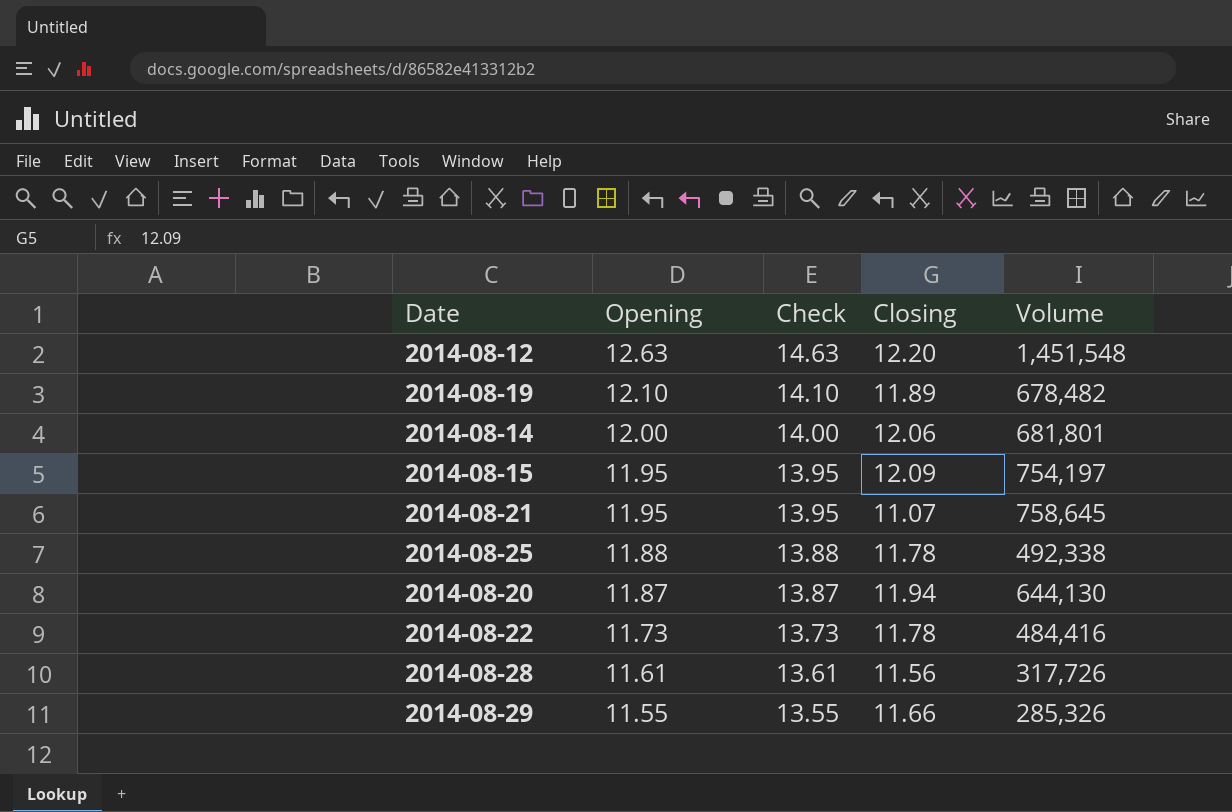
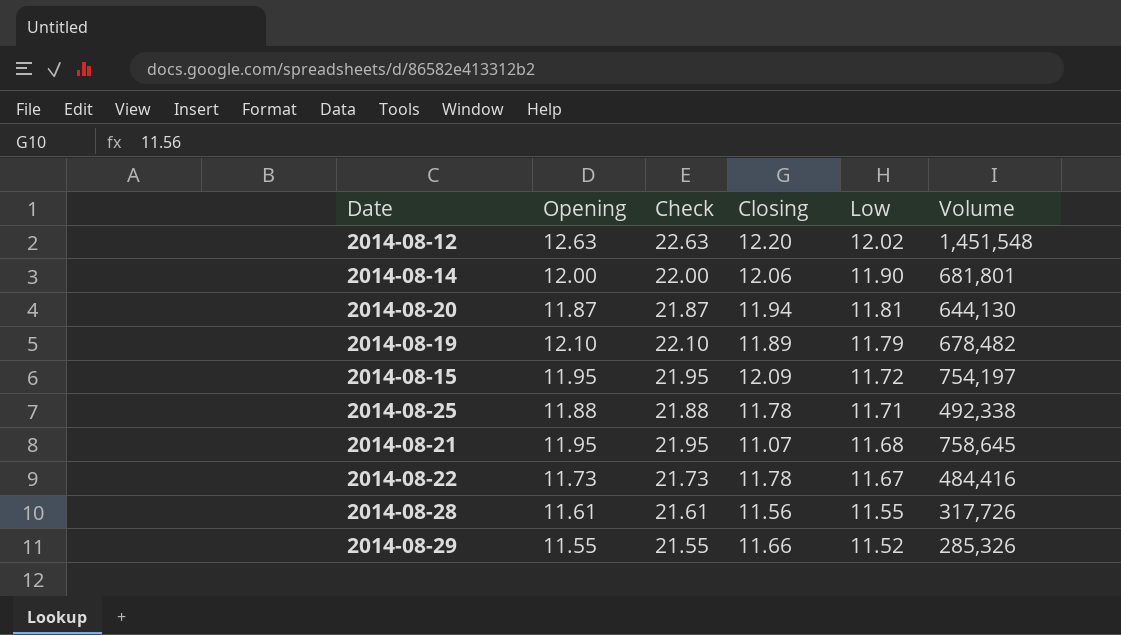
row order: Opening descending -> Low descending
column Check | formula: [Opening] + 2 -> [Opening] + 10
column Low | position: none -> 5

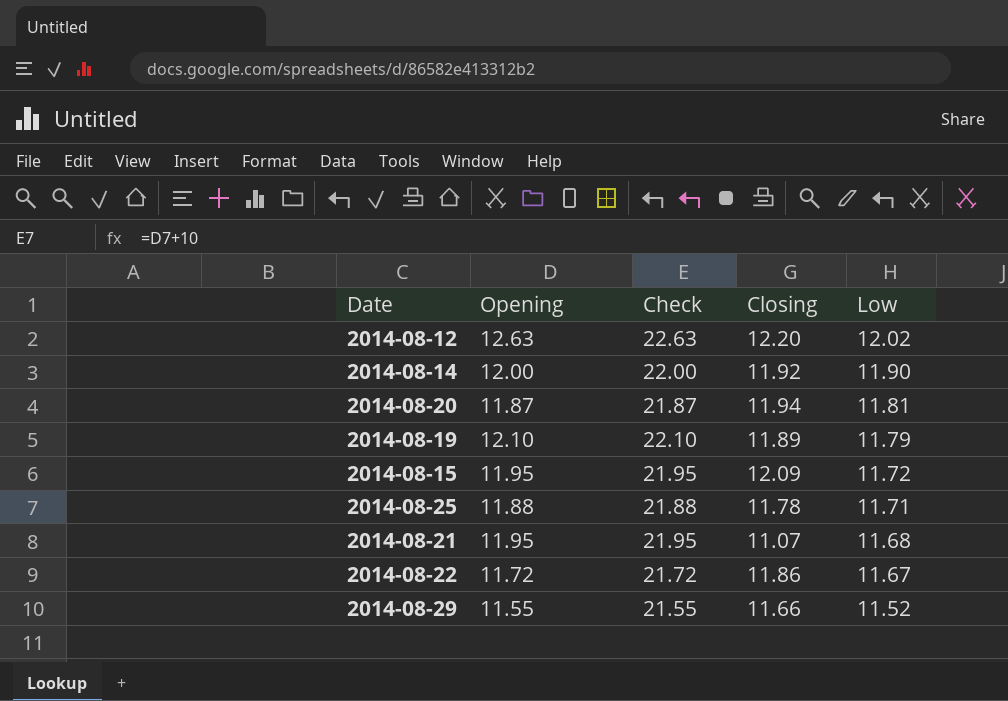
column Volume | position: 6 -> none
row 2014-08-28: 11.61 | 21.61 | 11.56 | 11.55 | 317,726 -> none
2014-08-14 | Closing: 12.06 -> 11.92
2014-08-22 | Opening: 11.73 -> 11.72
2014-08-22 | Check: 21.73 -> 21.72
2014-08-22 | Closing: 11.78 -> 11.86

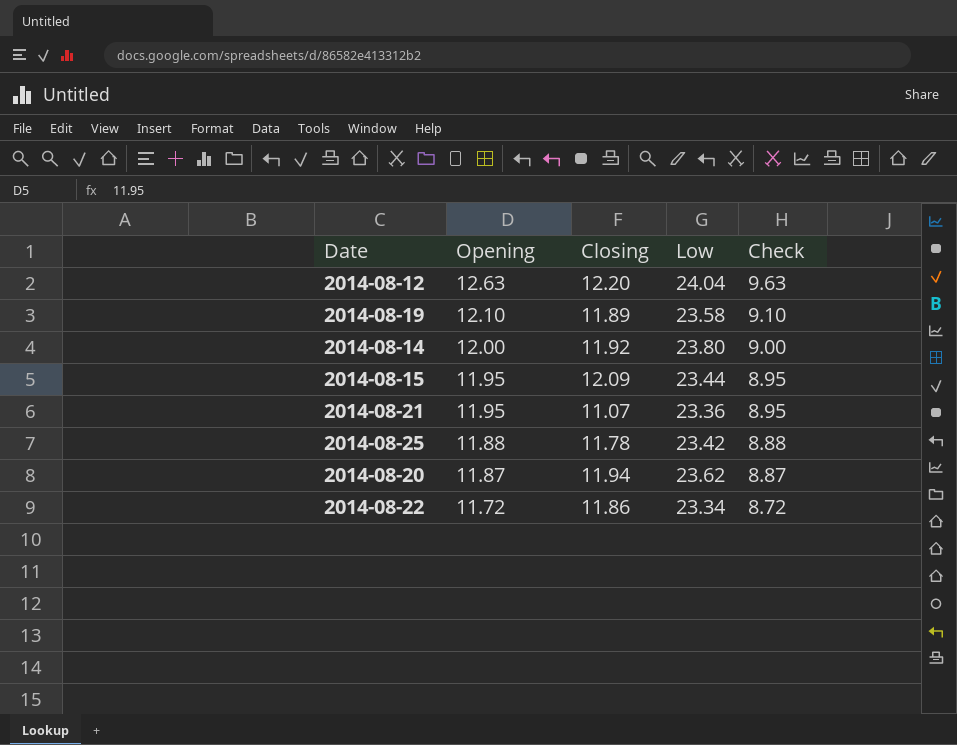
row order: Low descending -> Opening descending
column Check | formula: [Opening] + 10 -> [Opening] - 3
column Check | position: 3 -> 5
row 2014-08-29: 11.55 | 21.55 | 11.66 | 11.52 -> none
2014-08-12 | Low: 12.02 -> 24.04
2014-08-19 | Low: 11.79 -> 23.58
2014-08-14 | Low: 11.90 -> 23.80
2014-08-15 | Low: 11.72 -> 23.44
2014-08-21 | Low: 11.68 -> 23.36
2014-08-25 | Low: 11.71 -> 23.42
2014-08-20 | Low: 11.81 -> 23.62
2014-08-22 | Low: 11.67 -> 23.34

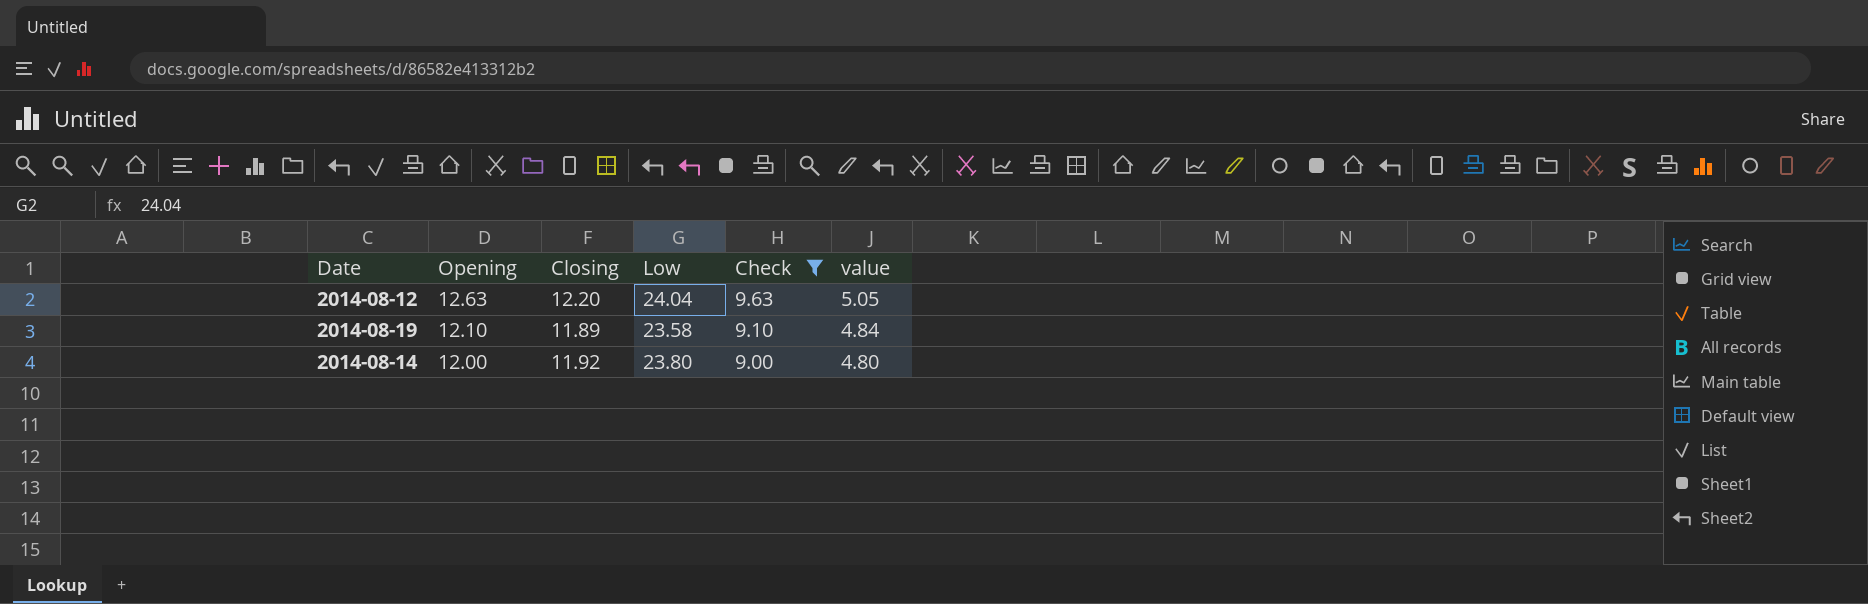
filter: none -> Check >= 9.00
column value | formula: none -> [Opening] * 0.4

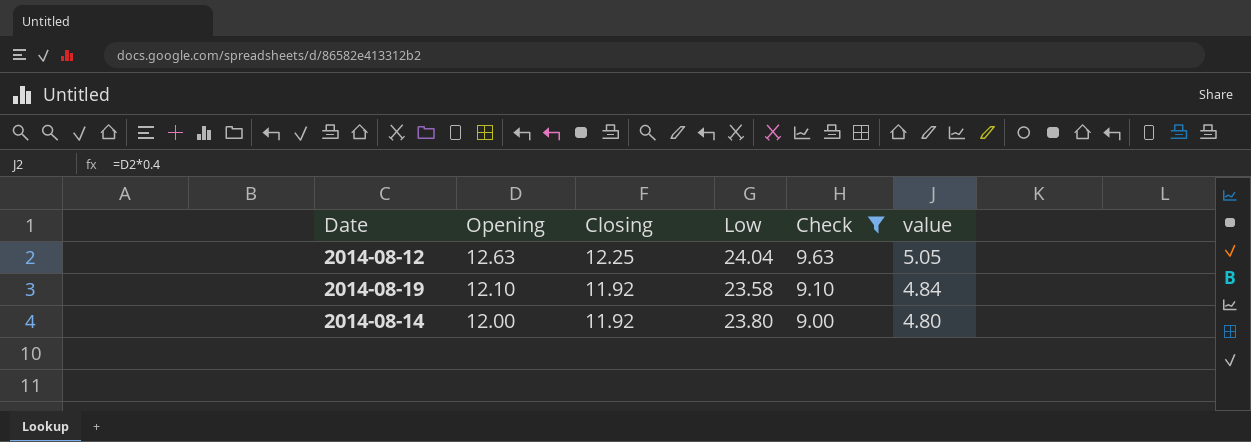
2014-08-12 | Closing: 12.20 -> 12.25
2014-08-19 | Closing: 11.89 -> 11.92

